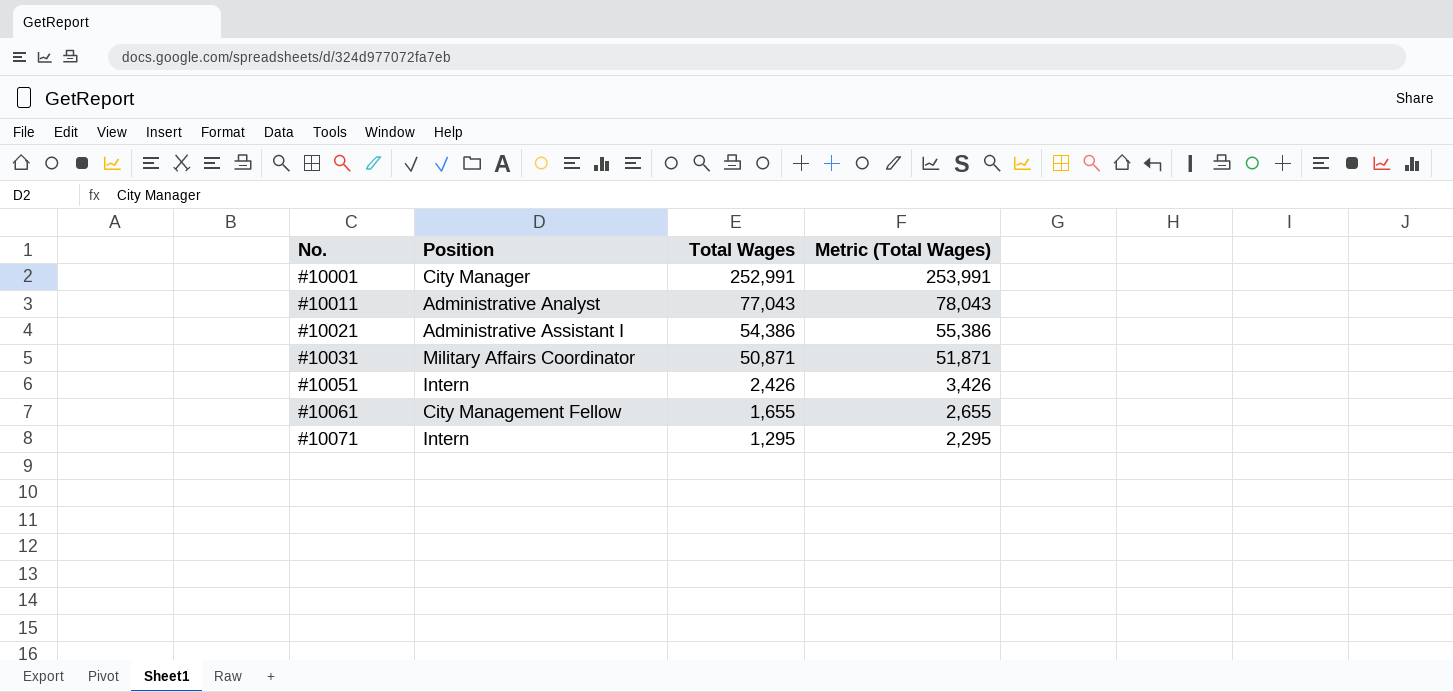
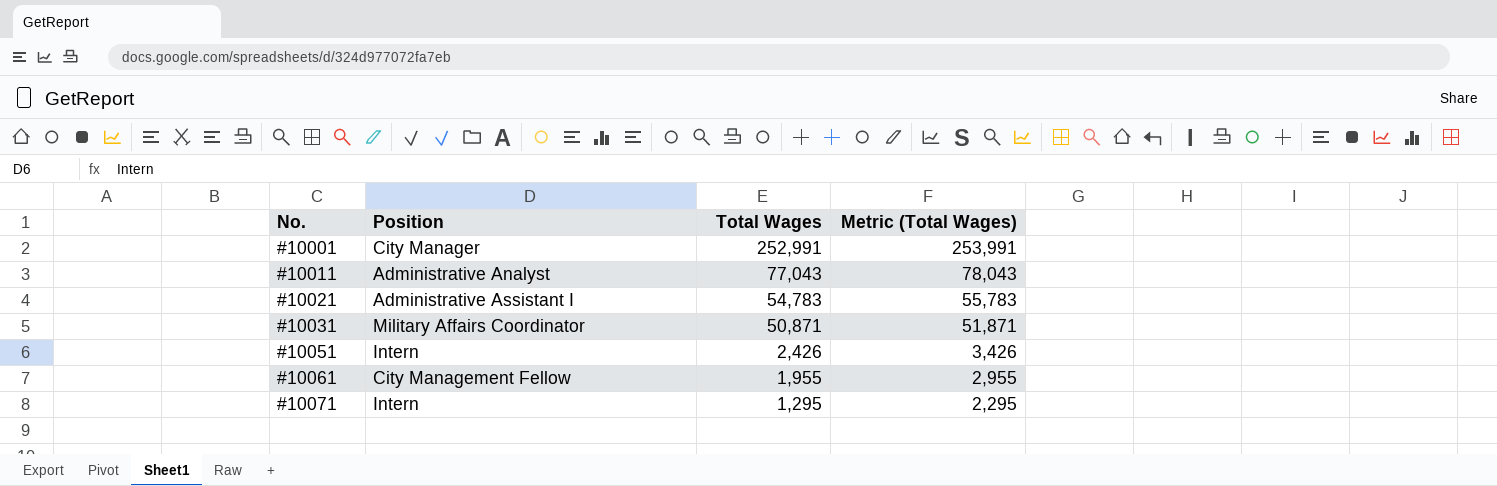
#10021 | Total Wages: 54,386 -> 54,783
#10021 | Metric (Total Wages): 55,386 -> 55,783
#10061 | Total Wages: 1,655 -> 1,955
#10061 | Metric (Total Wages): 2,655 -> 2,955

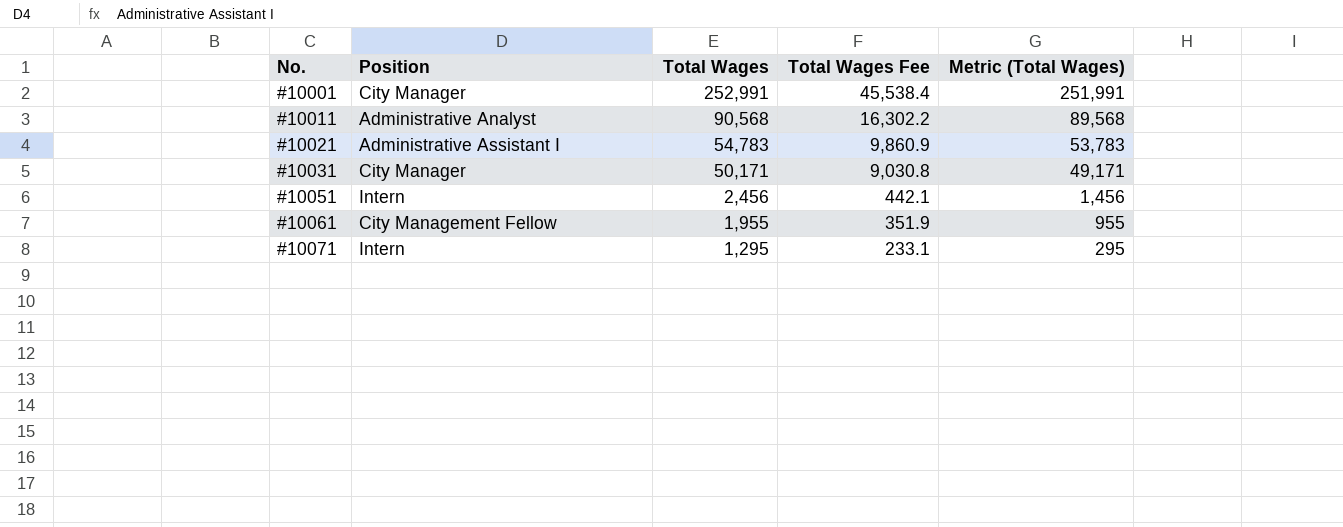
column Total Wages Fee | formula: none -> [Total Wages] * 0.18
column Metric (Total Wages) | formula: [Total Wages] + 1000 -> [Total Wages] - 1000
#10011 | Total Wages: 77,043 -> 90,568
#10031 | Position: Military Affairs Coordinator -> City Manager
#10031 | Total Wages: 50,871 -> 50,171
#10051 | Total Wages: 2,426 -> 2,456

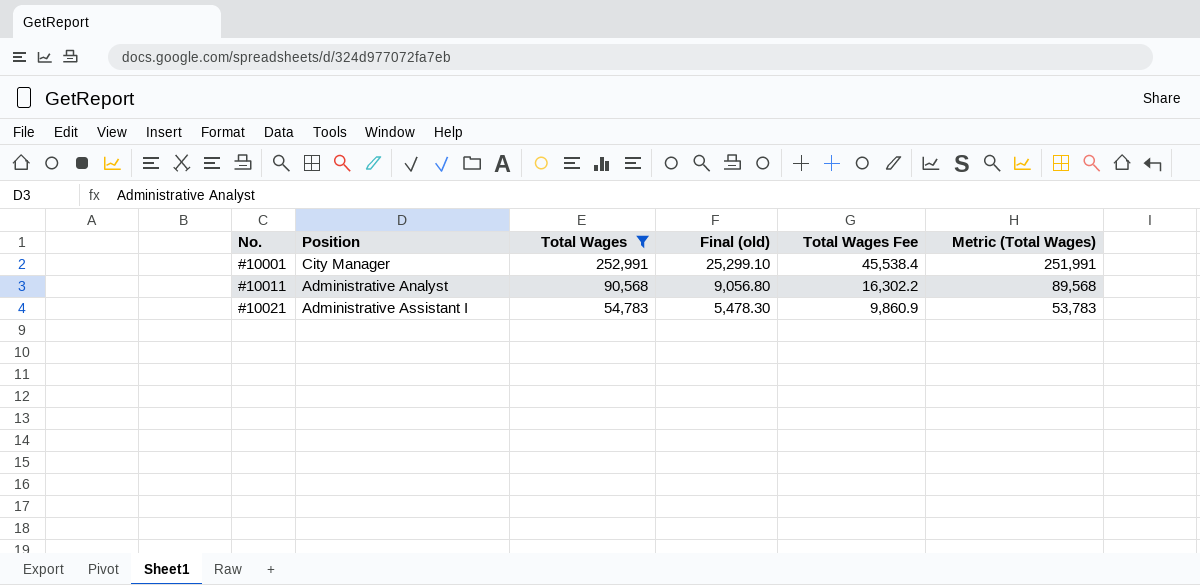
filter: none -> Total Wages >= 54,783
column Final (old) | formula: none -> [Total Wages] * 0.1

